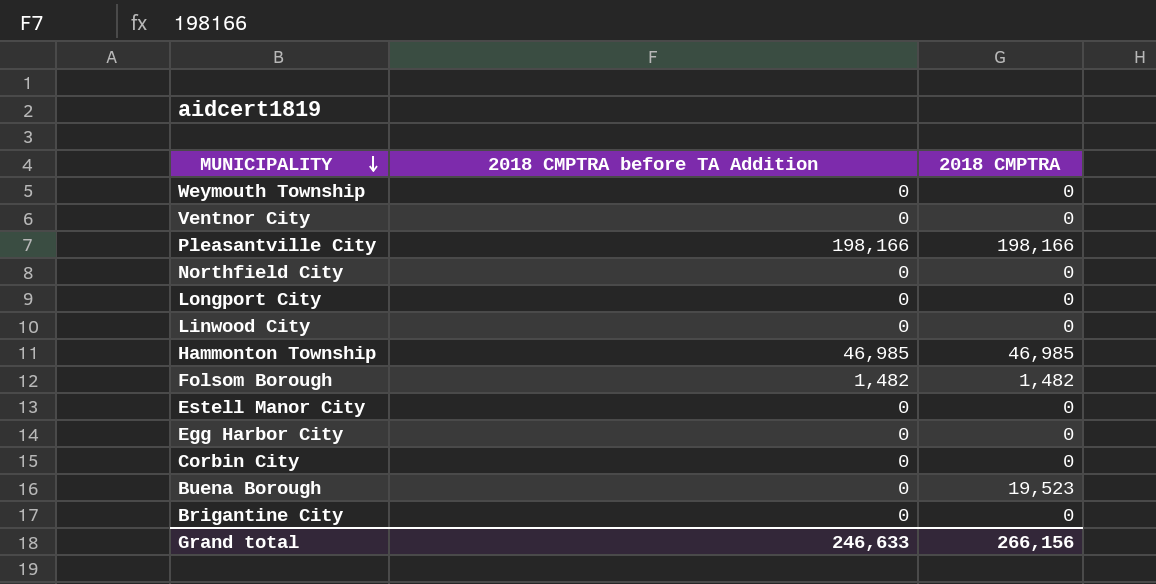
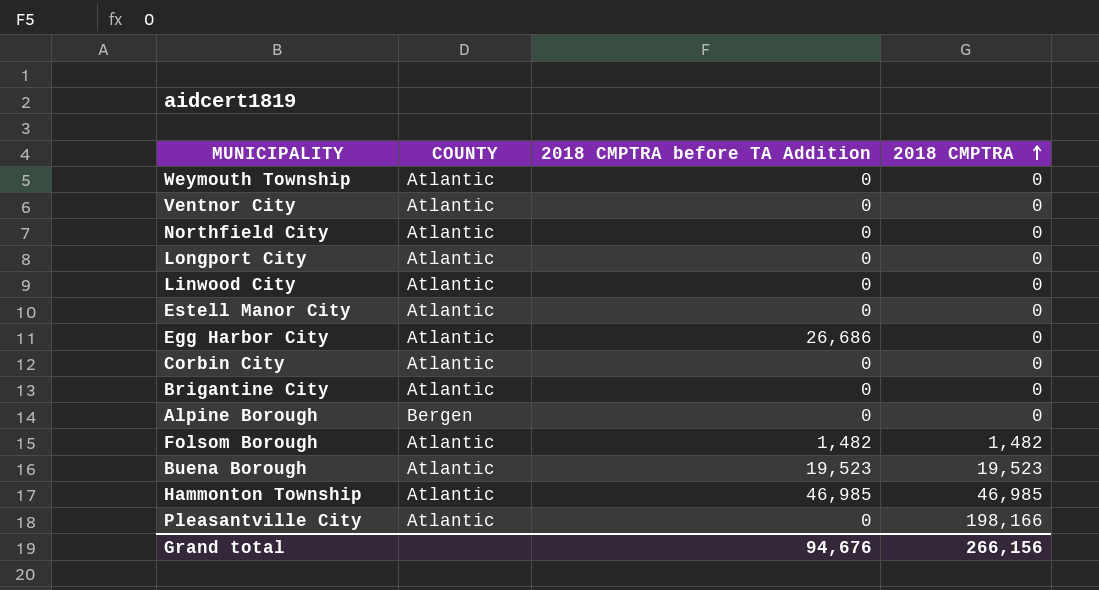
row order: MUNICIPALITY descending -> 2018 CMPTRA ascending
column COUNTY | position: none -> 2
Egg Harbor City | 2018 CMPTRA before TA Addition: 0 -> 26,686
row Alpine Borough: none -> Bergen | 0 | 0
Buena Borough | 2018 CMPTRA before TA Addition: 0 -> 19,523
Pleasantville City | 2018 CMPTRA before TA Addition: 198,166 -> 0
Grand total | 2018 CMPTRA before TA Addition: 246,633 -> 94,676

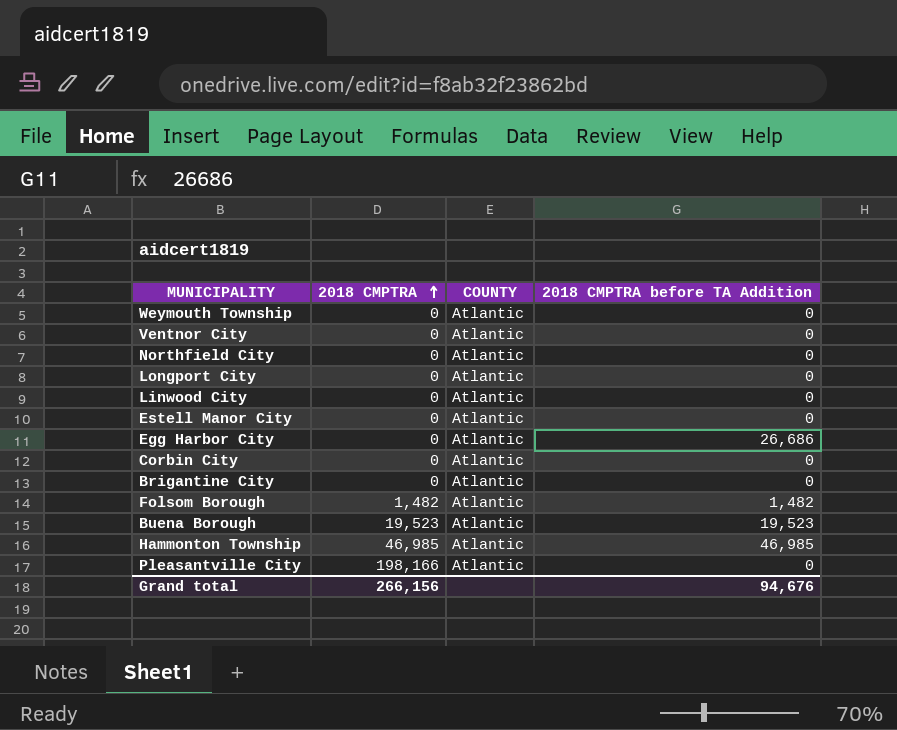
column 2018 CMPTRA | position: 4 -> 2
row Alpine Borough: Bergen | 0 | 0 -> none

